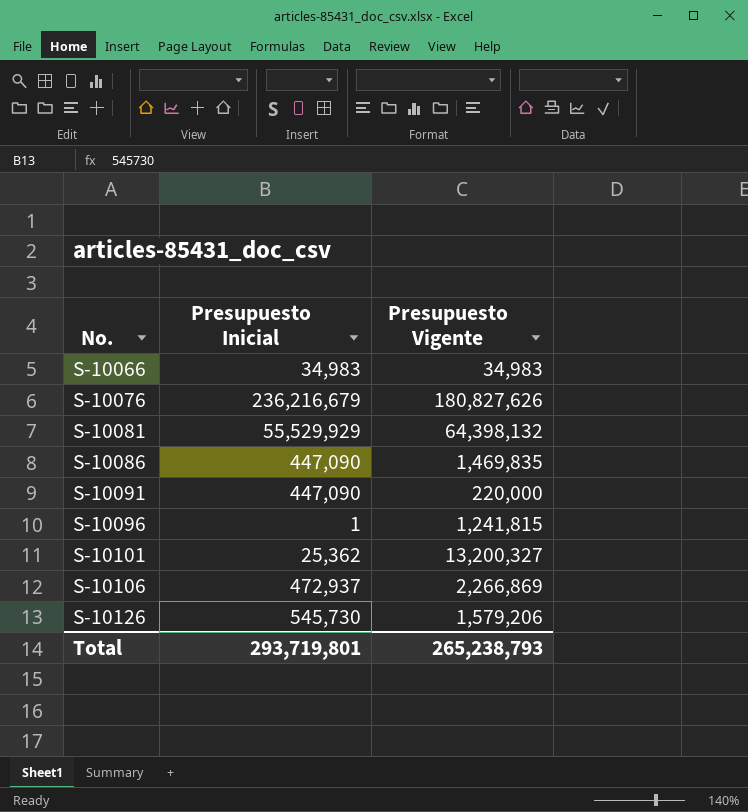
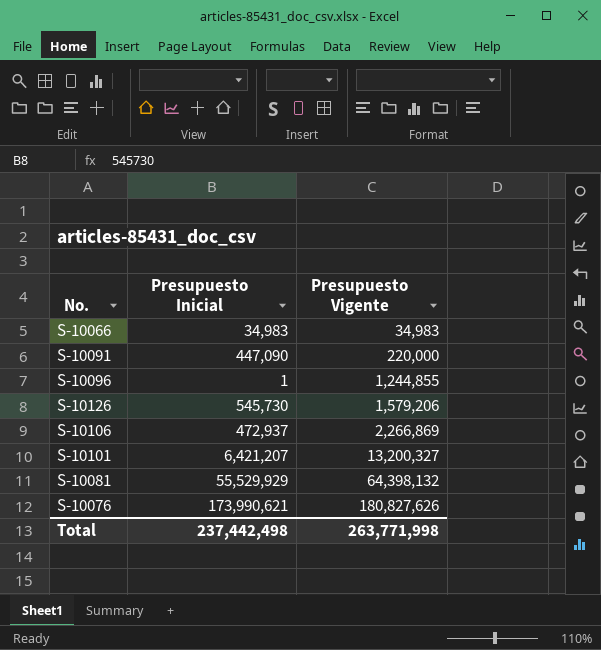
row order: No. ascending -> Presupuesto Vigente ascending
row S-10086: 447,090 | 1,469,835 -> none
S-10096 | Presupuesto Vigente: 1,241,815 -> 1,244,855
S-10101 | Presupuesto Inicial: 25,362 -> 6,421,207
S-10076 | Presupuesto Inicial: 236,216,679 -> 173,990,621
Total | Presupuesto Inicial: 293,719,801 -> 237,442,498
Total | Presupuesto Vigente: 265,238,793 -> 263,771,998

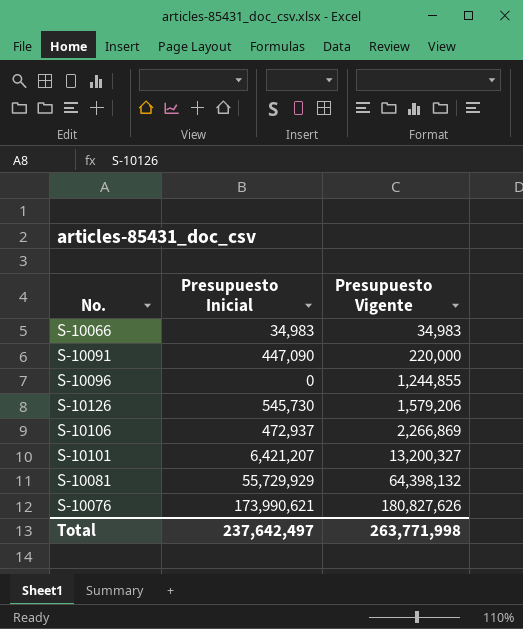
S-10096 | Presupuesto Inicial: 1 -> 0
S-10081 | Presupuesto Inicial: 55,529,929 -> 55,729,929
Total | Presupuesto Inicial: 237,442,498 -> 237,642,497

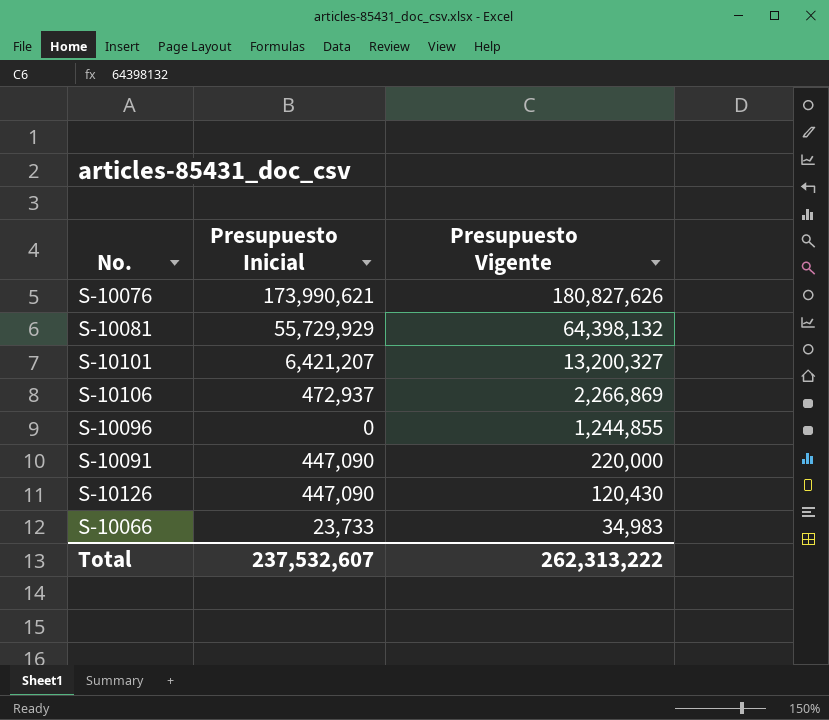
row order: Presupuesto Vigente ascending -> Presupuesto Vigente descending
S-10126 | Presupuesto Inicial: 545,730 -> 447,090
S-10126 | Presupuesto Vigente: 1,579,206 -> 120,430
S-10066 | Presupuesto Inicial: 34,983 -> 23,733
Total | Presupuesto Inicial: 237,642,497 -> 237,532,607
Total | Presupuesto Vigente: 263,771,998 -> 262,313,222

